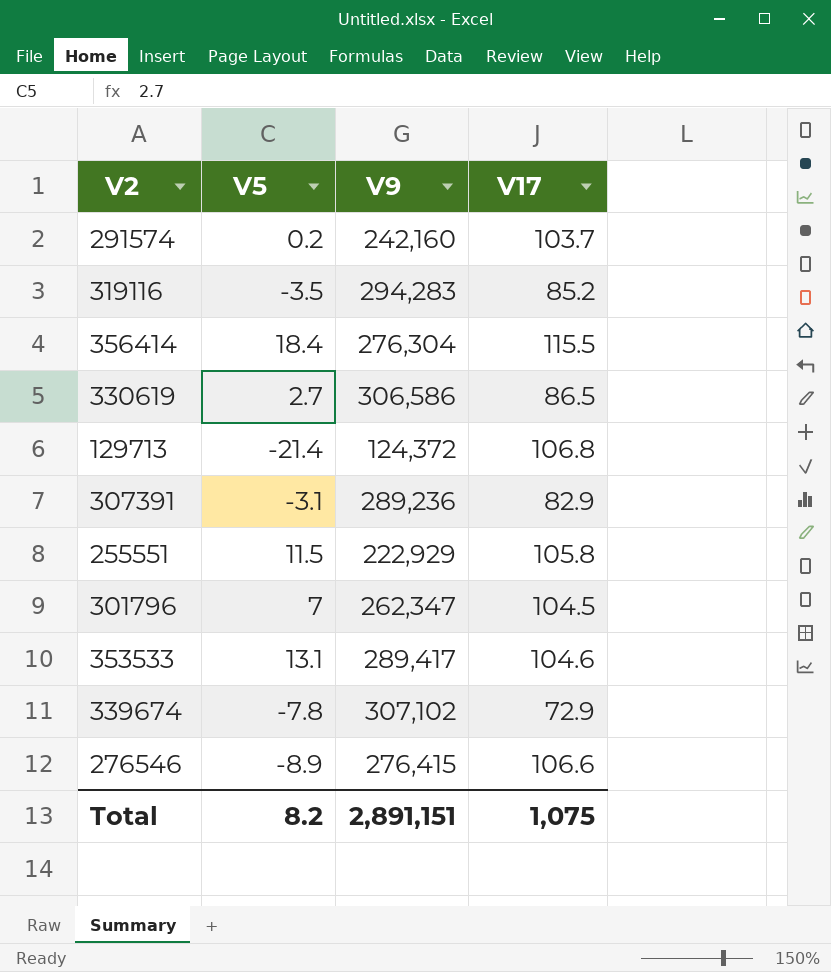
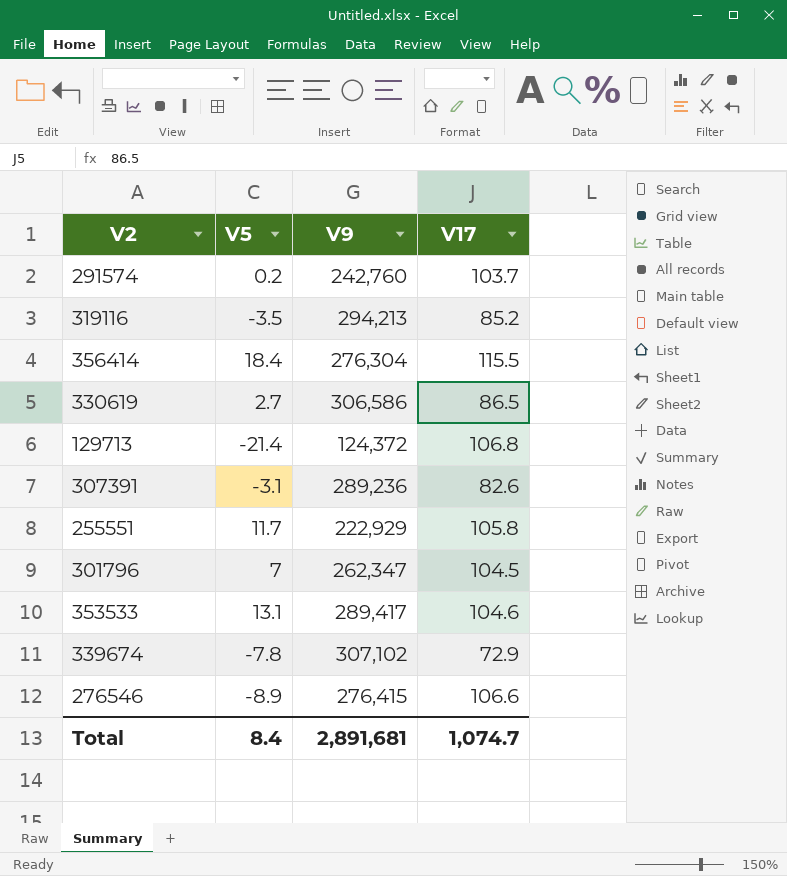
291574 | V9: 242,160 -> 242,760
319116 | V9: 294,283 -> 294,213
307391 | V17: 82.9 -> 82.6
255551 | V5: 11.5 -> 11.7
Total | V5: 8.2 -> 8.4
Total | V9: 2,891,151 -> 2,891,681
Total | V17: 1,075 -> 1,074.7

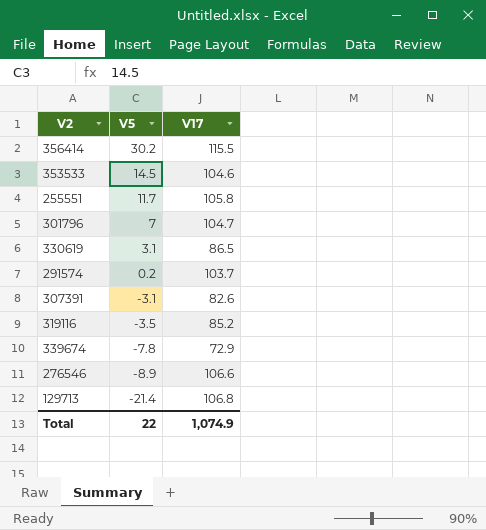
row order: none -> V5 descending
column V9 | position: 3 -> none
356414 | V5: 18.4 -> 30.2
353533 | V5: 13.1 -> 14.5
301796 | V17: 104.5 -> 104.7
330619 | V5: 2.7 -> 3.1
Total | V5: 8.4 -> 22
Total | V17: 1,074.7 -> 1,074.9

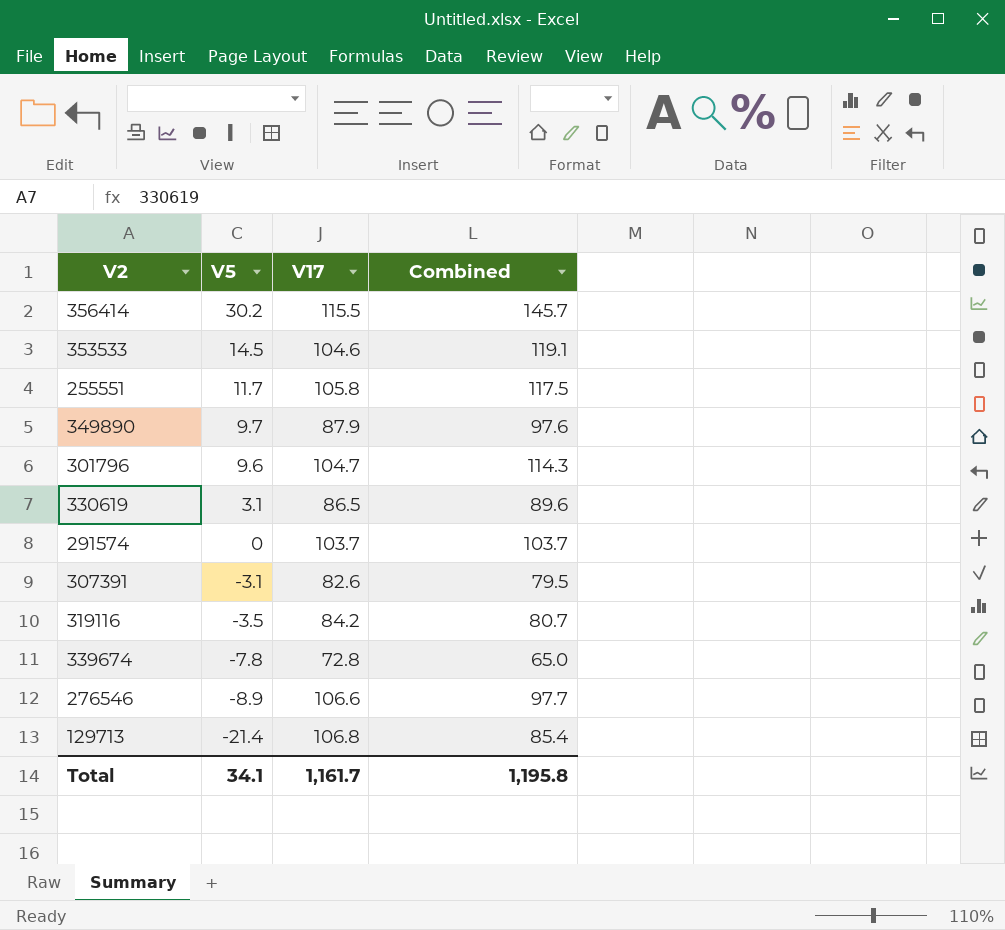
column Combined | formula: none -> [V5] + [V17]
row 349890: none -> 9.7 | 87.9 | 97.6
301796 | V5: 7 -> 9.6
291574 | V5: 0.2 -> 0
319116 | V17: 85.2 -> 84.2
339674 | V17: 72.9 -> 72.8
Total | V5: 22 -> 34.1
Total | V17: 1,074.9 -> 1,161.7

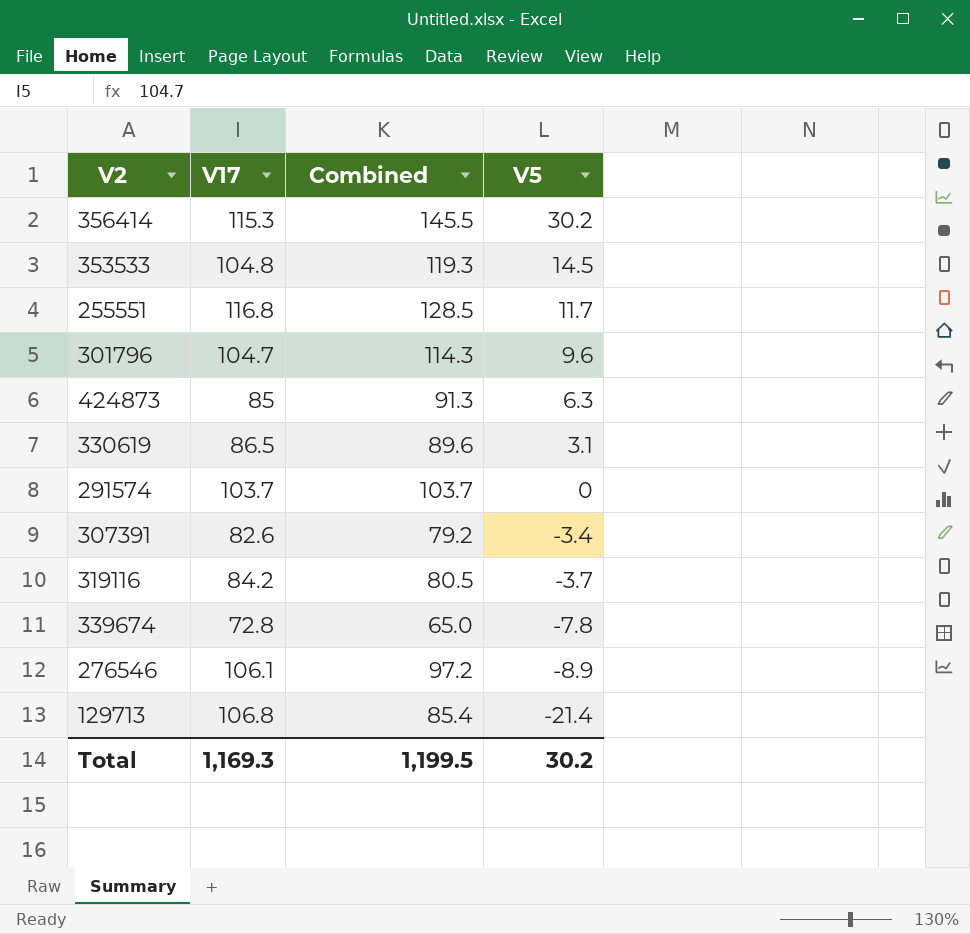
column V5 | position: 2 -> 4
row 349890: 9.7 | 87.9 | 97.6 -> none
356414 | V17: 115.5 -> 115.3
356414 | Combined: 145.7 -> 145.5
353533 | V17: 104.6 -> 104.8
353533 | Combined: 119.1 -> 119.3
255551 | V17: 105.8 -> 116.8
255551 | Combined: 117.5 -> 128.5
row 424873: none -> 85 | 91.3 | 6.3
307391 | Combined: 79.5 -> 79.2
307391 | V5: -3.1 -> -3.4
319116 | Combined: 80.7 -> 80.5
319116 | V5: -3.5 -> -3.7
276546 | V17: 106.6 -> 106.1
276546 | Combined: 97.7 -> 97.2
Total | V17: 1,161.7 -> 1,169.3
Total | Combined: 1,195.8 -> 1,199.5
Total | V5: 34.1 -> 30.2

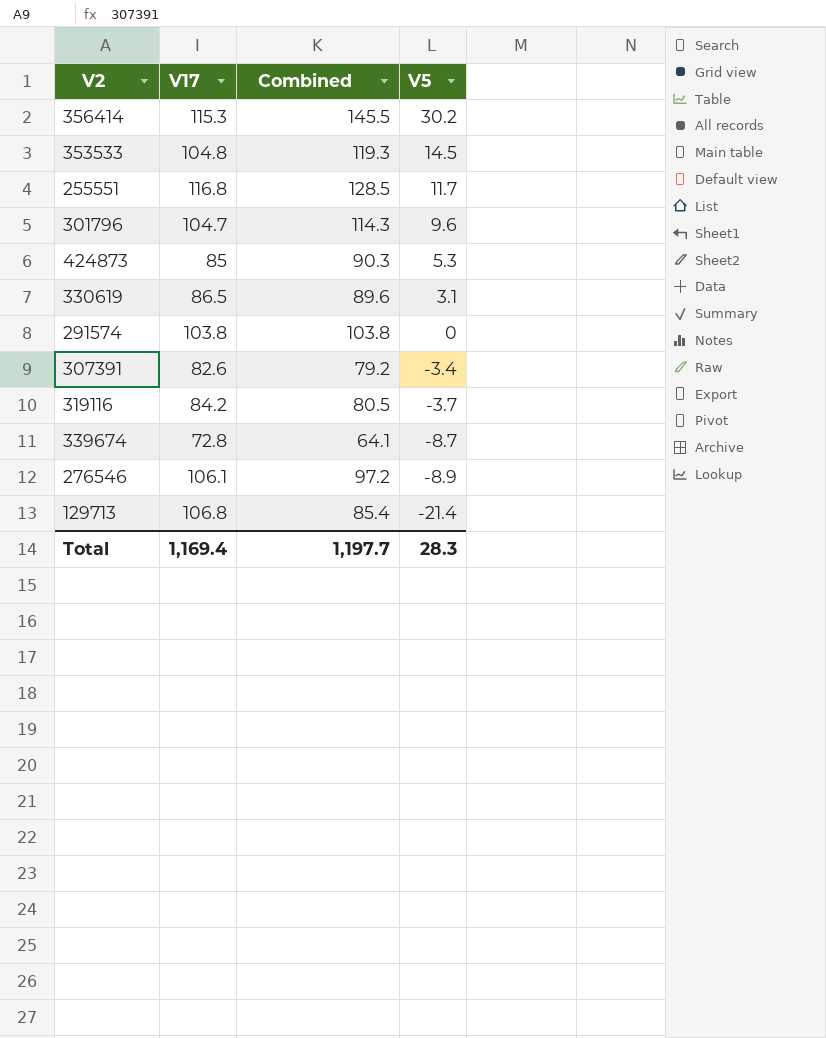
424873 | Combined: 91.3 -> 90.3
424873 | V5: 6.3 -> 5.3
291574 | V17: 103.7 -> 103.8
291574 | Combined: 103.7 -> 103.8
339674 | Combined: 65.0 -> 64.1
339674 | V5: -7.8 -> -8.7
Total | V17: 1,169.3 -> 1,169.4
Total | Combined: 1,199.5 -> 1,197.7
Total | V5: 30.2 -> 28.3

